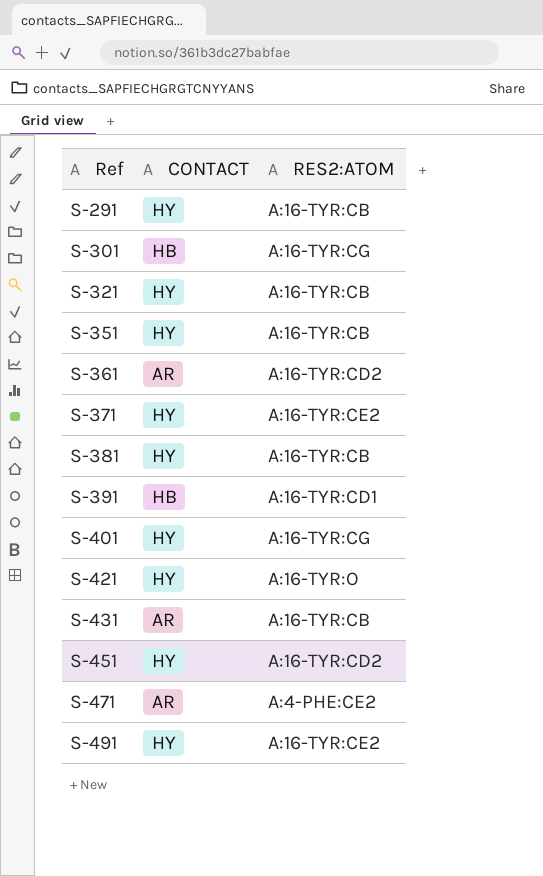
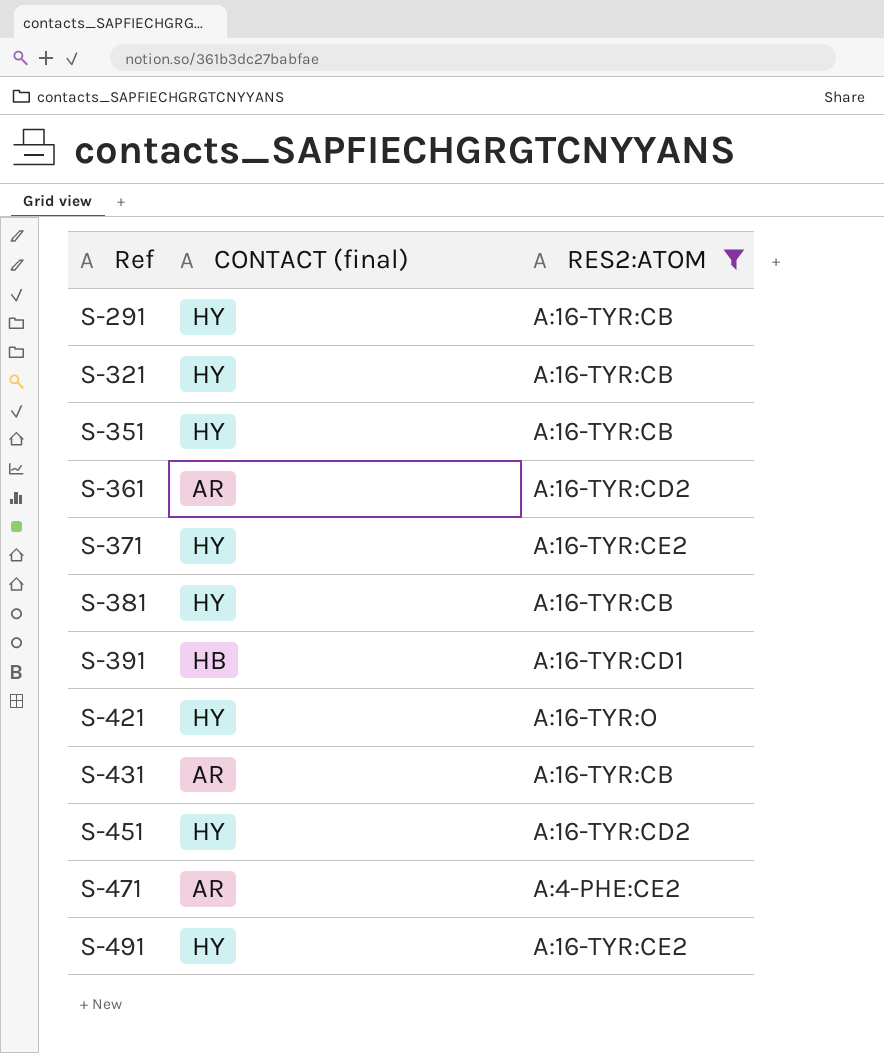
filter: none -> RES2:ATOM != A:16-TYR:CG
column name: CONTACT -> CONTACT (final)

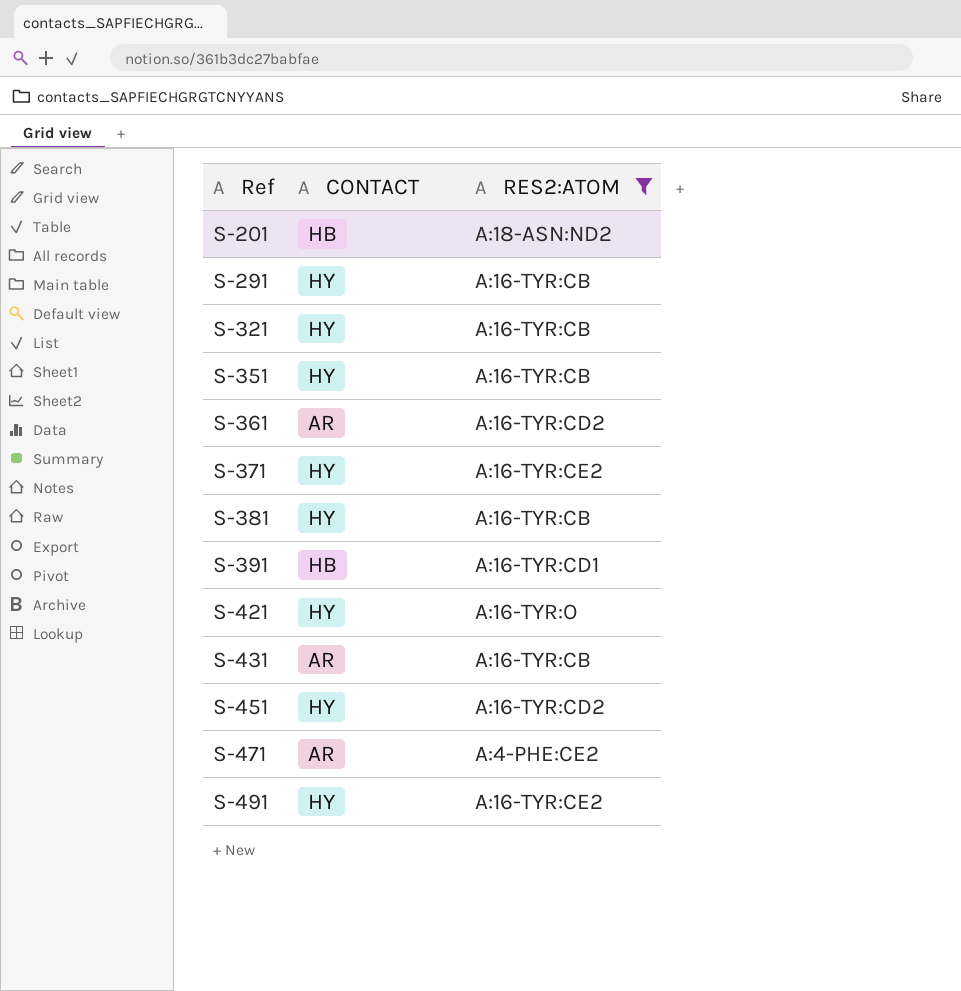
column name: CONTACT (final) -> CONTACT
row S-201: none -> HB | A:18-ASN:ND2

